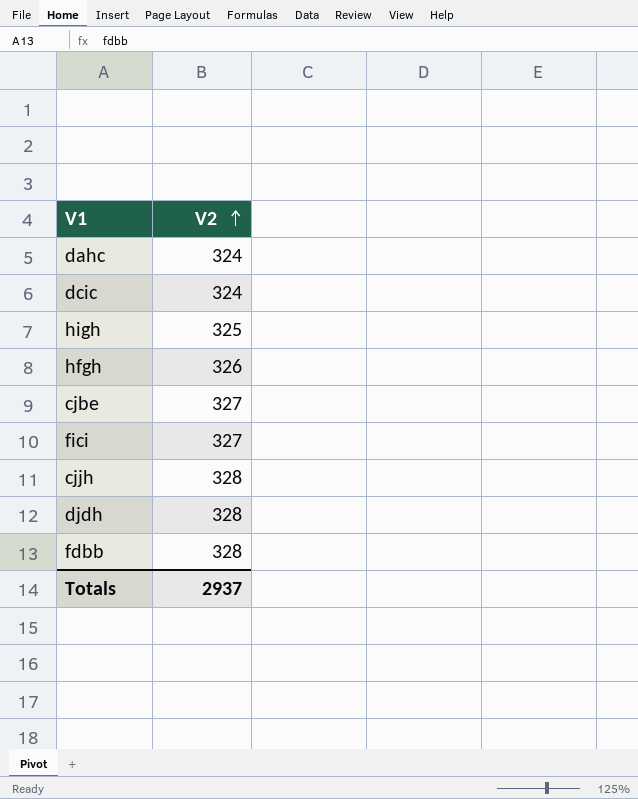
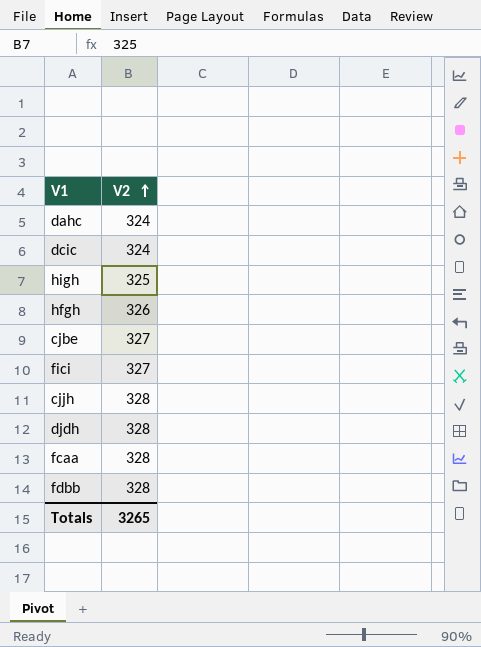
row fcaa: none -> 328
Totals | V2: 2937 -> 3265

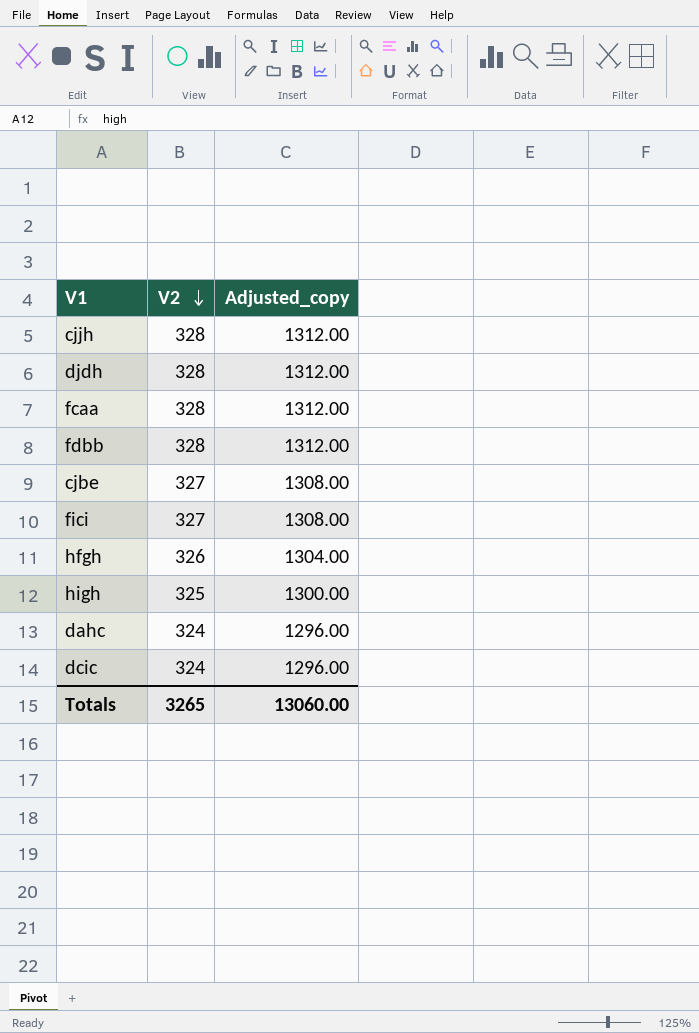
row order: V2 ascending -> V2 descending
column Adjusted_copy | formula: none -> [V2] * 4

